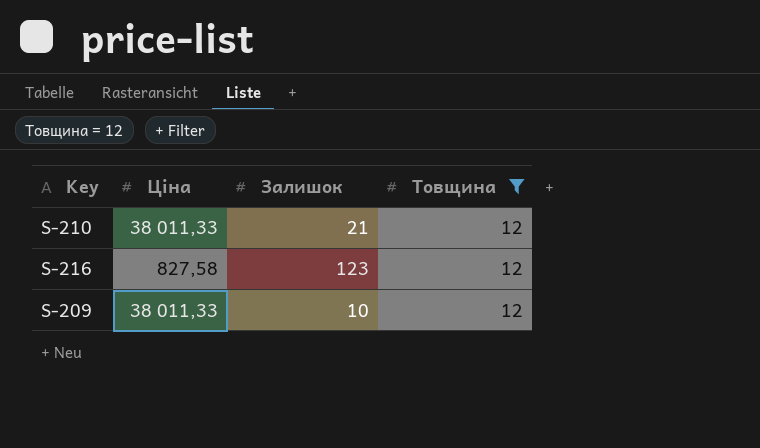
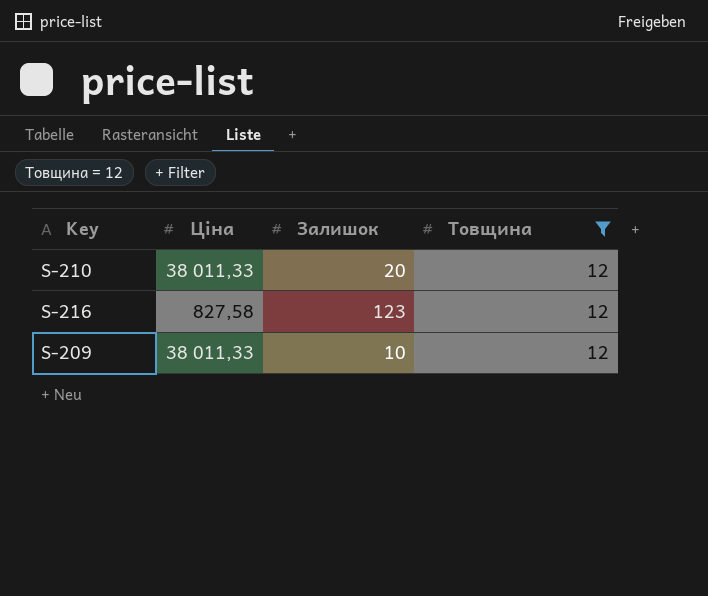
S-210 | Залишок: 21 -> 20

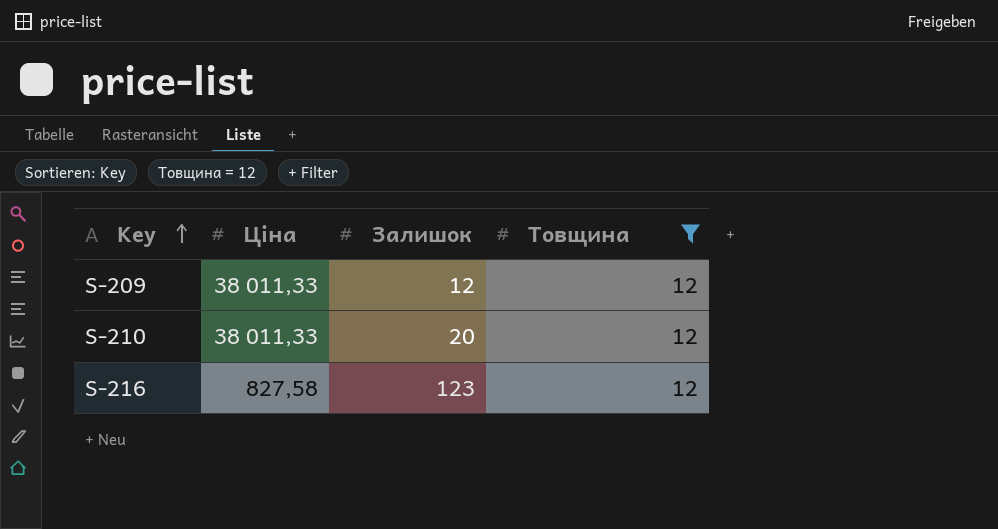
row order: none -> Key ascending
S-209 | Залишок: 10 -> 12

